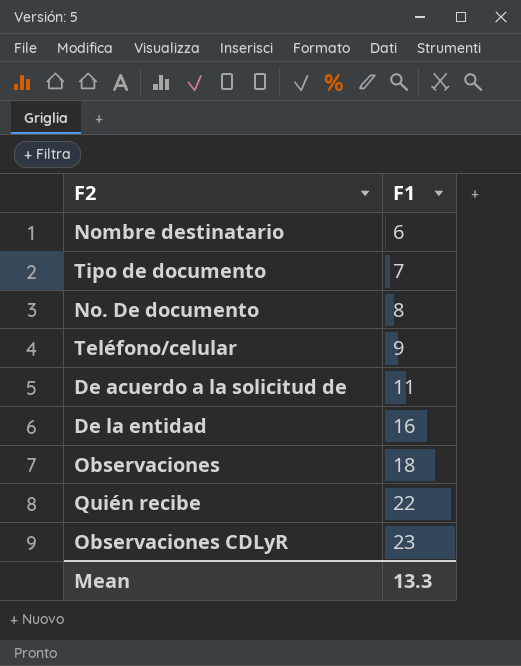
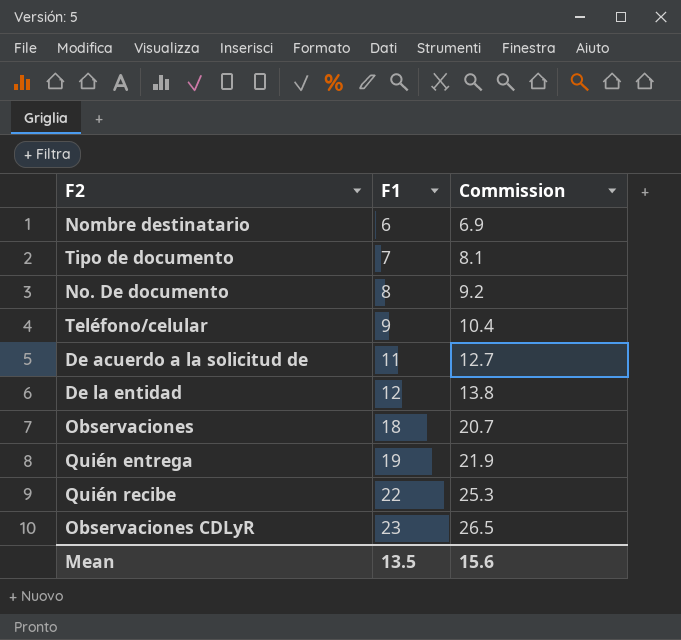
column Commission | formula: none -> [F1] * 1.15
De la entidad | F1: 16 -> 12
row Quién entrega: none -> 19 | 21.9
Mean | F1: 13.3 -> 13.5

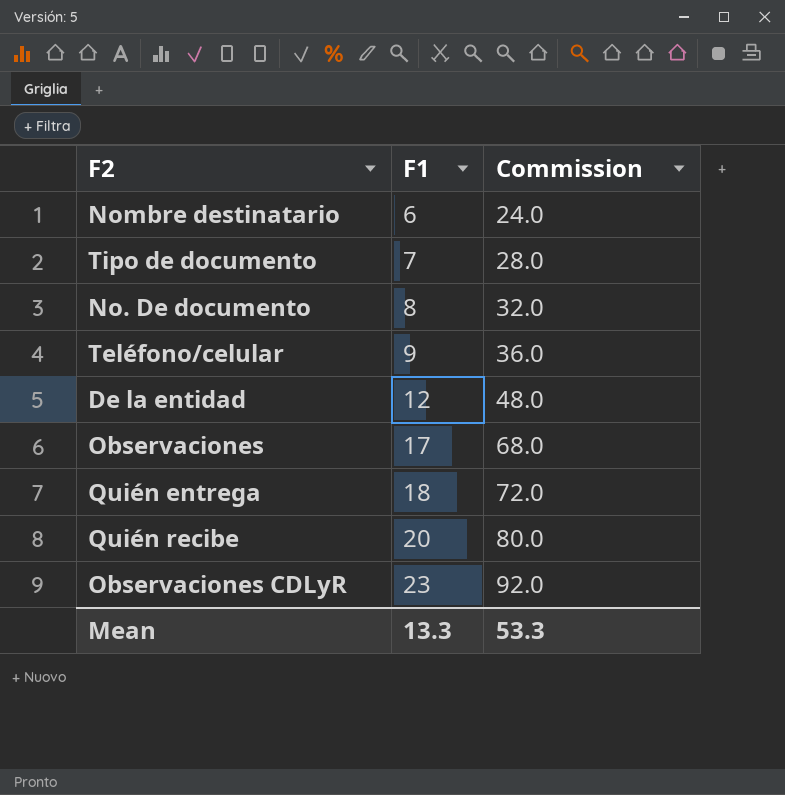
column Commission | formula: [F1] * 1.15 -> [F1] * 4
row De acuerdo a la solicitud de: 11 | 12.7 -> none
Observaciones | F1: 18 -> 17
Quién entrega | F1: 19 -> 18
Quién recibe | F1: 22 -> 20
Mean | F1: 13.5 -> 13.3
Mean | Commission: 15.6 -> 53.3

